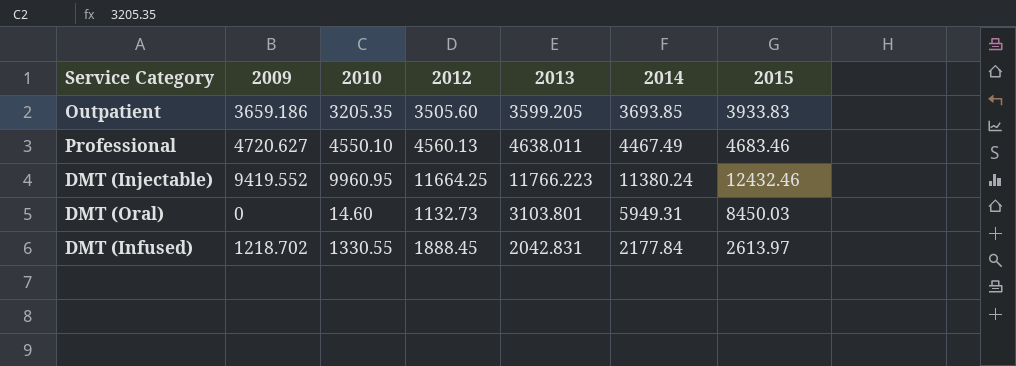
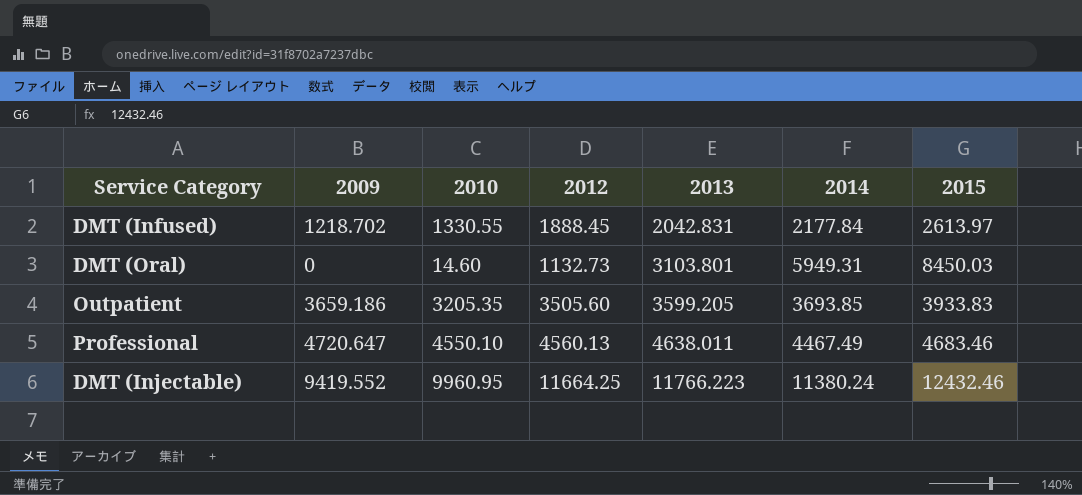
row order: none -> 2013 ascending
Professional | 2009: 4720.627 -> 4720.647

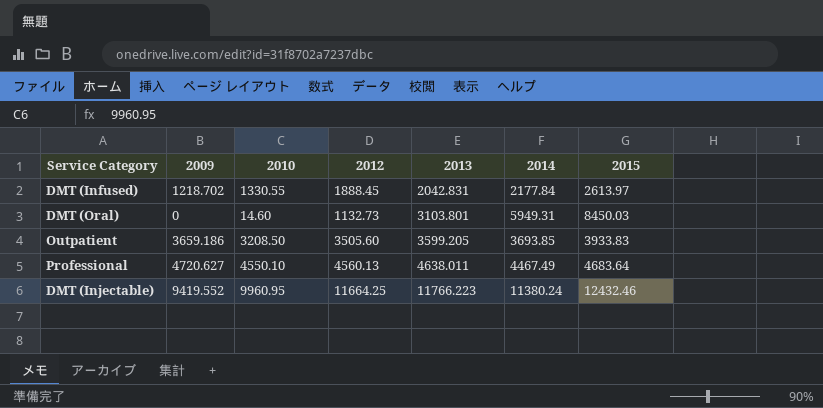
Outpatient | 2010: 3205.35 -> 3208.50
Professional | 2009: 4720.647 -> 4720.627
Professional | 2015: 4683.46 -> 4683.64

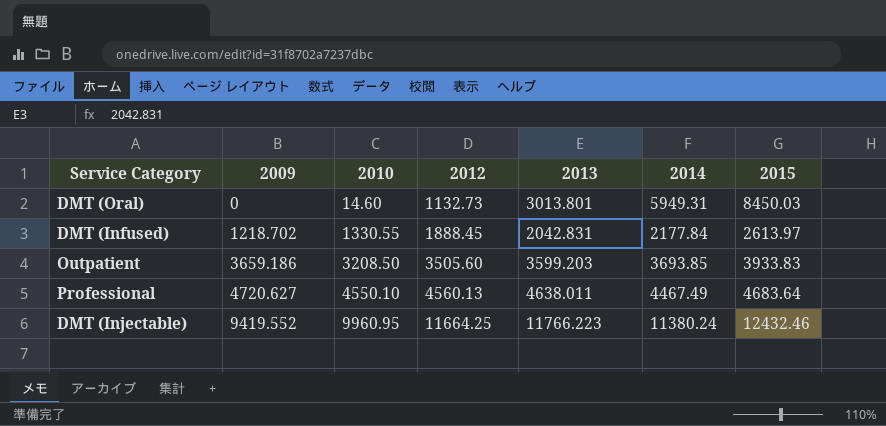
row order: 2013 ascending -> 2009 ascending
DMT (Oral) | 2013: 3103.801 -> 3013.801
Outpatient | 2013: 3599.205 -> 3599.203

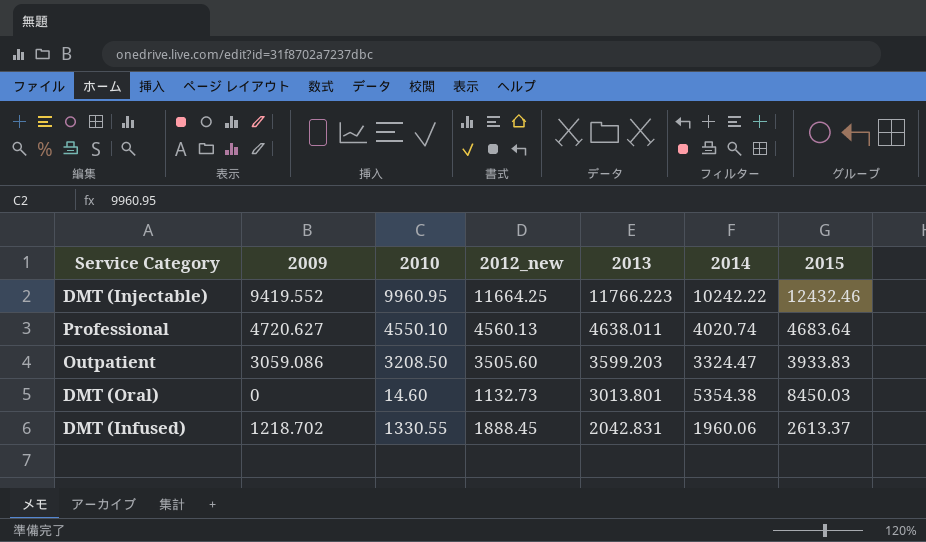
row order: 2009 ascending -> 2013 descending
column name: 2012 -> 2012_new
DMT (Injectable) | 2014: 11380.24 -> 10242.22
Professional | 2014: 4467.49 -> 4020.74
Outpatient | 2009: 3659.186 -> 3059.086
Outpatient | 2014: 3693.85 -> 3324.47
DMT (Oral) | 2014: 5949.31 -> 5354.38
DMT (Infused) | 2014: 2177.84 -> 1960.06
DMT (Infused) | 2015: 2613.97 -> 2613.37

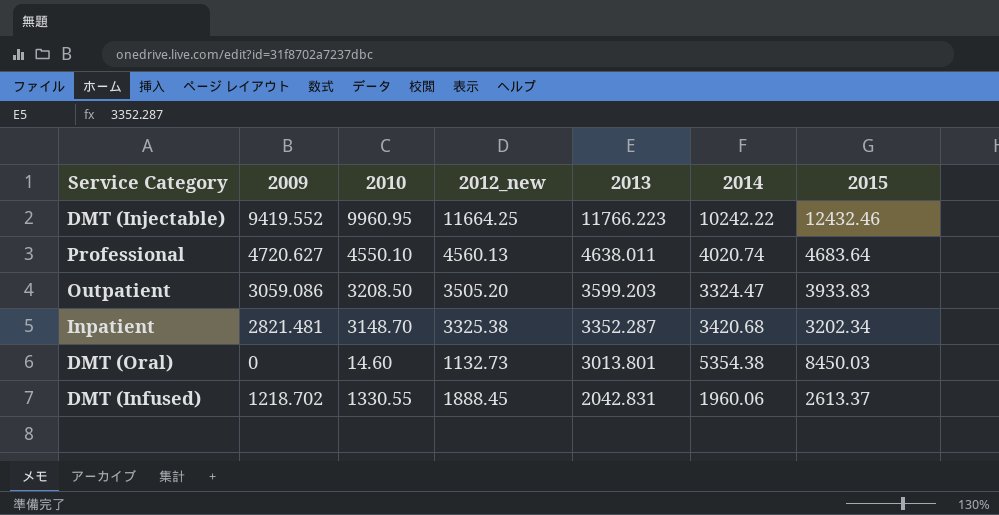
Outpatient | 2012_new: 3505.60 -> 3505.20
row Inpatient: none -> 2821.481 | 3148.70 | 3325.38 | 3352.287 | 3420.68 | 3202.34

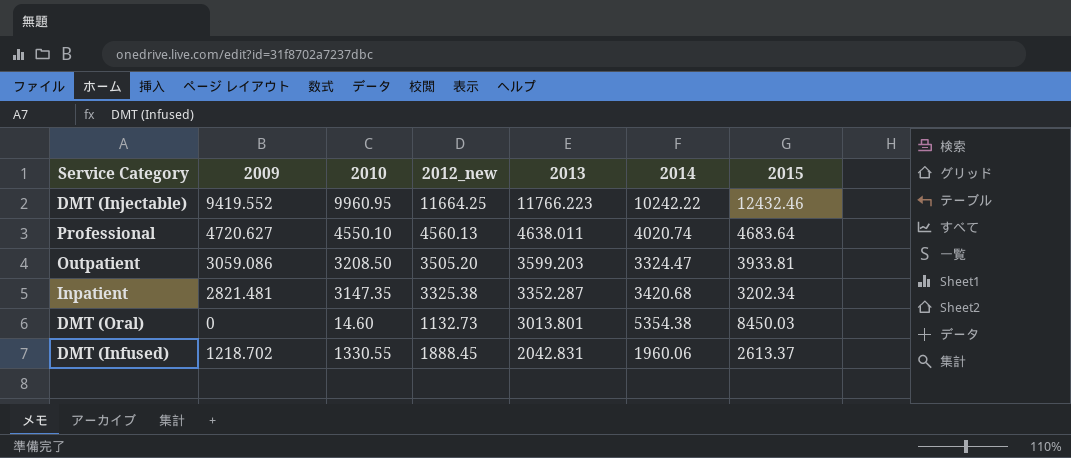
Outpatient | 2015: 3933.83 -> 3933.81
Inpatient | 2010: 3148.70 -> 3147.35

